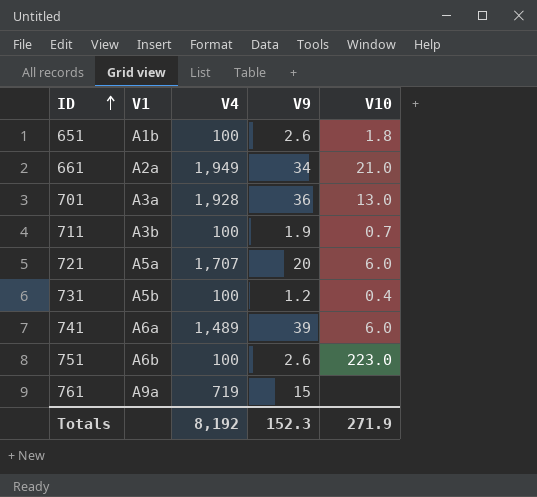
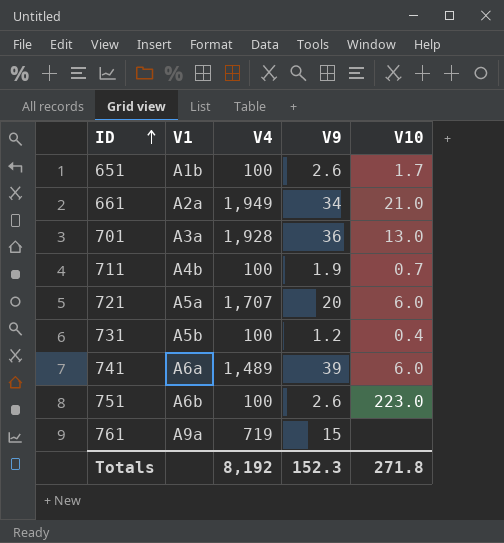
651 | V10: 1.8 -> 1.7
711 | V1: A3b -> A4b
Totals | V10: 271.9 -> 271.8

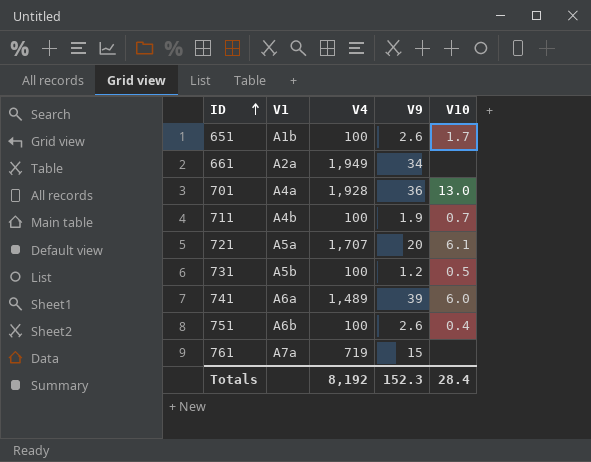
661 | V10: 21.0 -> none
701 | V1: A3a -> A4a
721 | V10: 6.0 -> 6.1
731 | V10: 0.4 -> 0.5
751 | V10: 223.0 -> 0.4
761 | V1: A9a -> A7a
Totals | V10: 271.8 -> 28.4

